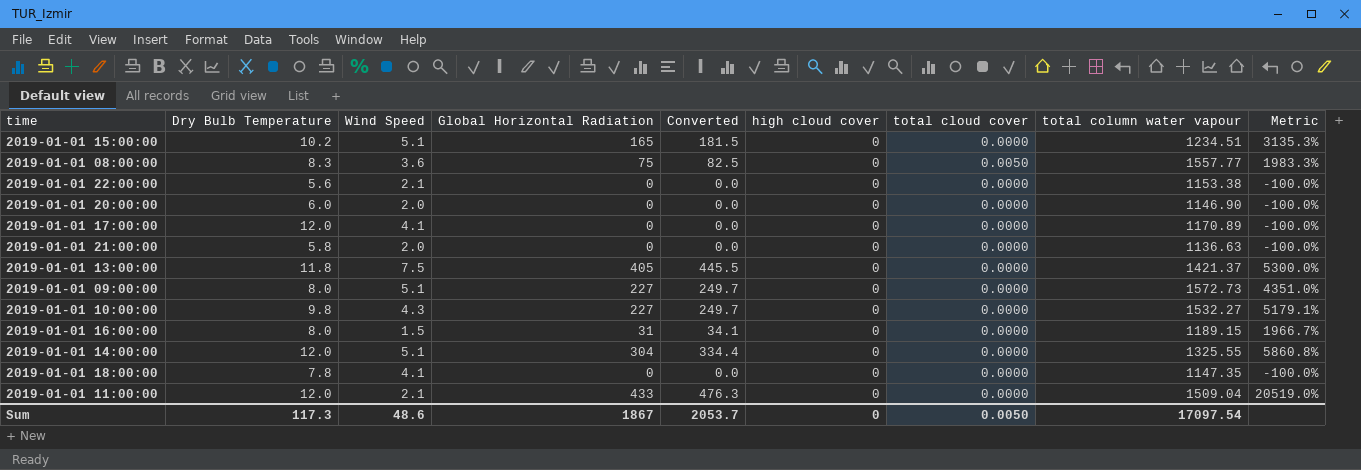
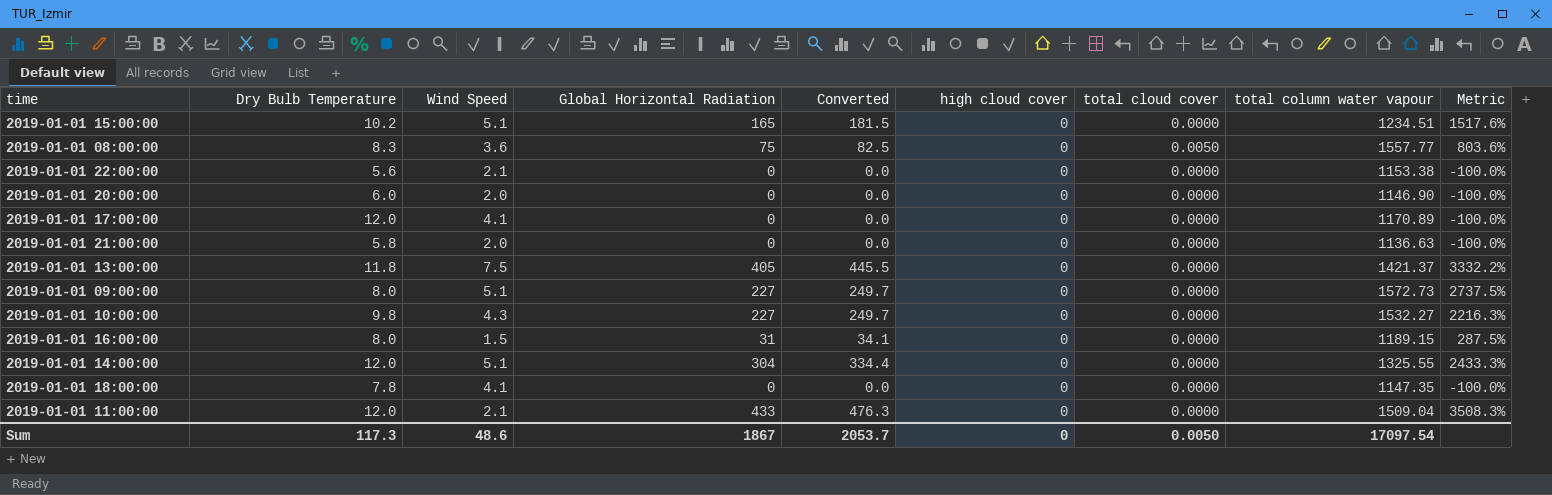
column Metric | formula: ([Global Horizontal Radiation] - [Wind Speed]) / [Wind Speed] -> ([Global Horizontal Radiation] - [Dry Bulb Temperature]) / [Dry Bulb Temperature]

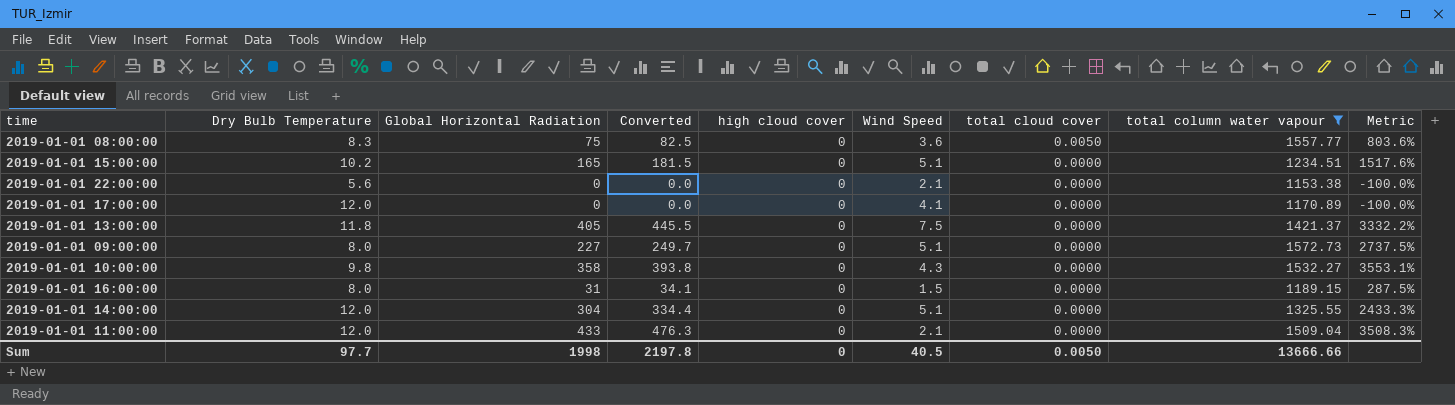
filter: none -> total column water vapour >= 1153.38
row order: none -> total cloud cover descending
column Wind Speed | position: 3 -> 6
2019-01-01 10:00:00 | Global Horizontal Radiation: 227 -> 358
2019-01-01 10:00:00 | Converted: 249.7 -> 393.8
2019-01-01 10:00:00 | Metric: 2216.3% -> 3553.1%
Sum | Dry Bulb Temperature: 117.3 -> 97.7
Sum | Global Horizontal Radiation: 1867 -> 1998
Sum | Converted: 2053.7 -> 2197.8
Sum | Wind Speed: 48.6 -> 40.5
Sum | total column water vapour: 17097.54 -> 13666.66

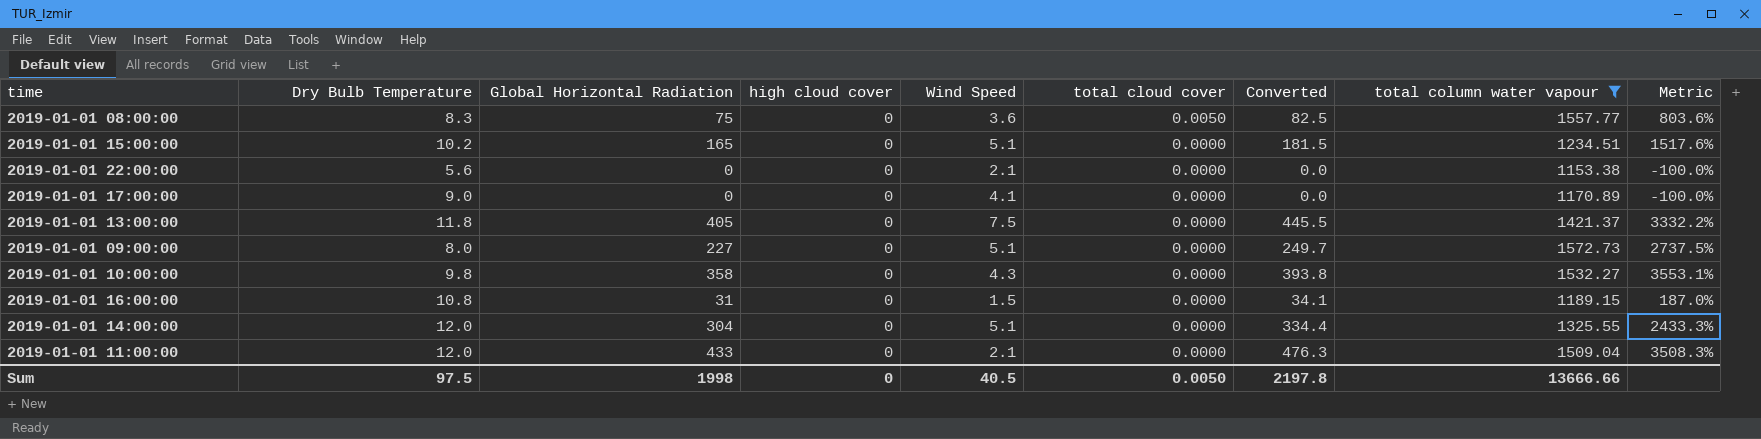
column Converted | position: 4 -> 7
2019-01-01 17:00:00 | Dry Bulb Temperature: 12.0 -> 9.0
2019-01-01 16:00:00 | Dry Bulb Temperature: 8.0 -> 10.8
2019-01-01 16:00:00 | Metric: 287.5% -> 187.0%
Sum | Dry Bulb Temperature: 97.7 -> 97.5

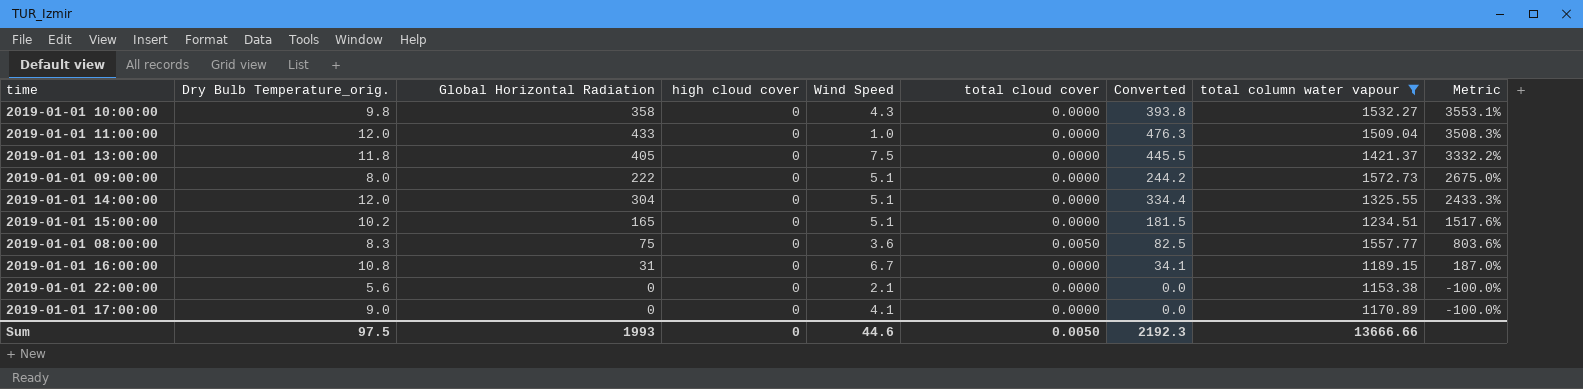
row order: total cloud cover descending -> Metric descending
column name: Dry Bulb Temperature -> Dry Bulb Temperature_orig.
2019-01-01 11:00:00 | Wind Speed: 2.1 -> 1.0
2019-01-01 09:00:00 | Global Horizontal Radiation: 227 -> 222
2019-01-01 09:00:00 | Converted: 249.7 -> 244.2
2019-01-01 09:00:00 | Metric: 2737.5% -> 2675.0%
2019-01-01 16:00:00 | Wind Speed: 1.5 -> 6.7
Sum | Global Horizontal Radiation: 1998 -> 1993
Sum | Wind Speed: 40.5 -> 44.6
Sum | Converted: 2197.8 -> 2192.3

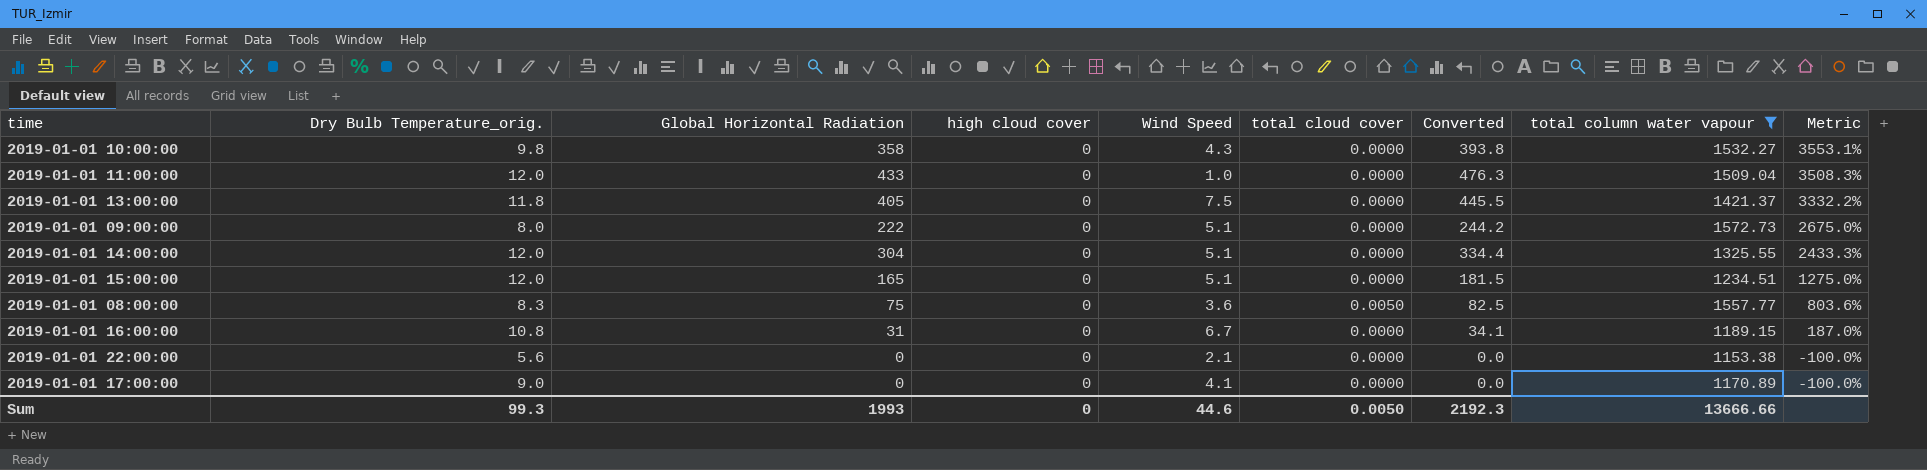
2019-01-01 15:00:00 | Dry Bulb Temperature_orig.: 10.2 -> 12.0
2019-01-01 15:00:00 | Metric: 1517.6% -> 1275.0%
Sum | Dry Bulb Temperature_orig.: 97.5 -> 99.3

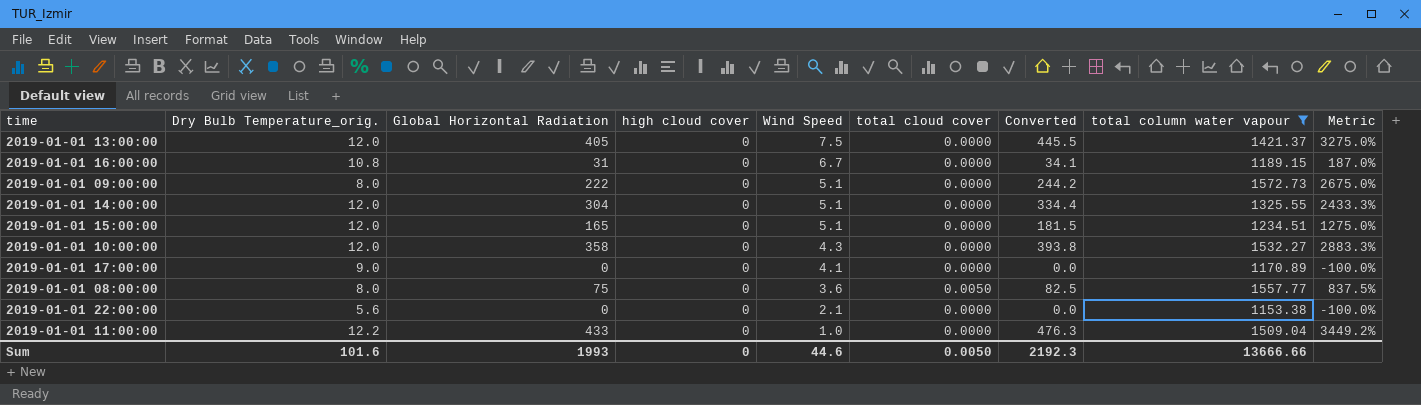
row order: Metric descending -> Wind Speed descending
2019-01-01 13:00:00 | Dry Bulb Temperature_orig.: 11.8 -> 12.0
2019-01-01 13:00:00 | Metric: 3332.2% -> 3275.0%
2019-01-01 10:00:00 | Dry Bulb Temperature_orig.: 9.8 -> 12.0
2019-01-01 10:00:00 | Metric: 3553.1% -> 2883.3%
2019-01-01 08:00:00 | Dry Bulb Temperature_orig.: 8.3 -> 8.0
2019-01-01 08:00:00 | Metric: 803.6% -> 837.5%
2019-01-01 11:00:00 | Dry Bulb Temperature_orig.: 12.0 -> 12.2
2019-01-01 11:00:00 | Metric: 3508.3% -> 3449.2%
Sum | Dry Bulb Temperature_orig.: 99.3 -> 101.6

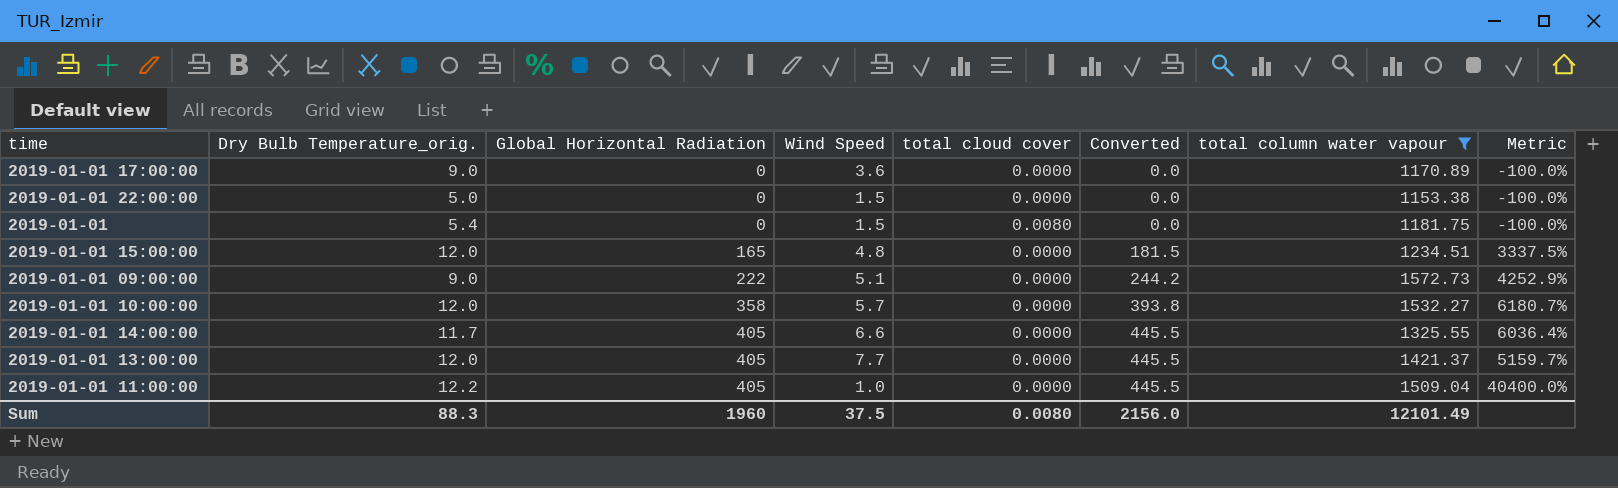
row order: Wind Speed descending -> Global Horizontal Radiation ascending
column high cloud cover | position: 4 -> none
column Metric | formula: ([Global Horizontal Radiation] - [Dry Bulb Temperature_orig.]) / [Dry Bulb Temperature_orig.] -> ([Global Horizontal Radiation] - [Wind Speed]) / [Wind Speed]
row 2019-01-01 16:00:00: 10.8 | 31 | 0 | 6.7 | 0.0000 | 34.1 | 1189.15 | 187.0% -> none
row 2019-01-01 08:00:00: 8.0 | 75 | 0 | 3.6 | 0.0050 | 82.5 | 1557.77 | 837.5% -> none
2019-01-01 17:00:00 | Wind Speed: 4.1 -> 3.6
2019-01-01 22:00:00 | Dry Bulb Temperature_orig.: 5.6 -> 5.0
2019-01-01 22:00:00 | Wind Speed: 2.1 -> 1.5
row 2019-01-01: none -> 5.4 | 0 | 1.5 | 0.0080 | 0.0 | 1181.75 | -100.0%
2019-01-01 15:00:00 | Wind Speed: 5.1 -> 4.8
2019-01-01 09:00:00 | Dry Bulb Temperature_orig.: 8.0 -> 9.0
2019-01-01 10:00:00 | Wind Speed: 4.3 -> 5.7
2019-01-01 14:00:00 | Dry Bulb Temperature_orig.: 12.0 -> 11.7
2019-01-01 14:00:00 | Global Horizontal Radiation: 304 -> 405
2019-01-01 14:00:00 | Wind Speed: 5.1 -> 6.6
2019-01-01 14:00:00 | Converted: 334.4 -> 445.5
2019-01-01 13:00:00 | Wind Speed: 7.5 -> 7.7
2019-01-01 11:00:00 | Global Horizontal Radiation: 433 -> 405
2019-01-01 11:00:00 | Converted: 476.3 -> 445.5
Sum | Dry Bulb Temperature_orig.: 101.6 -> 88.3
Sum | Global Horizontal Radiation: 1993 -> 1960
Sum | Wind Speed: 44.6 -> 37.5
Sum | total cloud cover: 0.0050 -> 0.0080
Sum | Converted: 2192.3 -> 2156.0
Sum | total column water vapour: 13666.66 -> 12101.49

